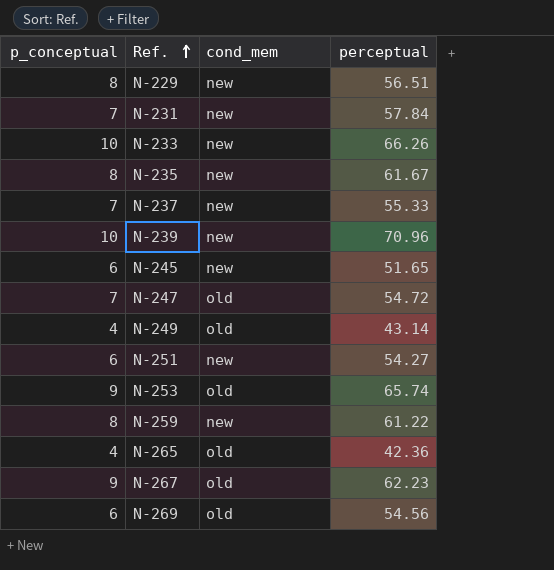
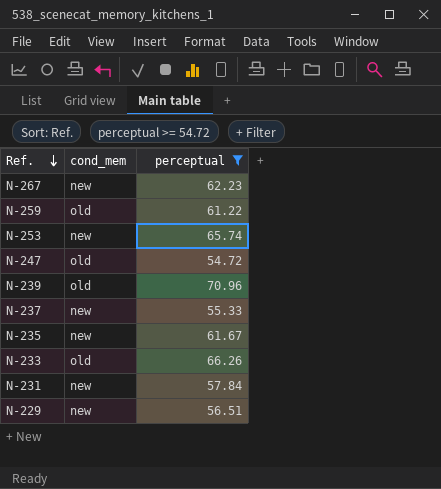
filter: none -> perceptual >= 54.72
row order: Ref. ascending -> Ref. descending
column p_conceptual | position: 1 -> none
N-267 | cond_mem: old -> new
N-259 | cond_mem: new -> old
N-253 | cond_mem: old -> new
N-239 | cond_mem: new -> old
N-233 | cond_mem: new -> old

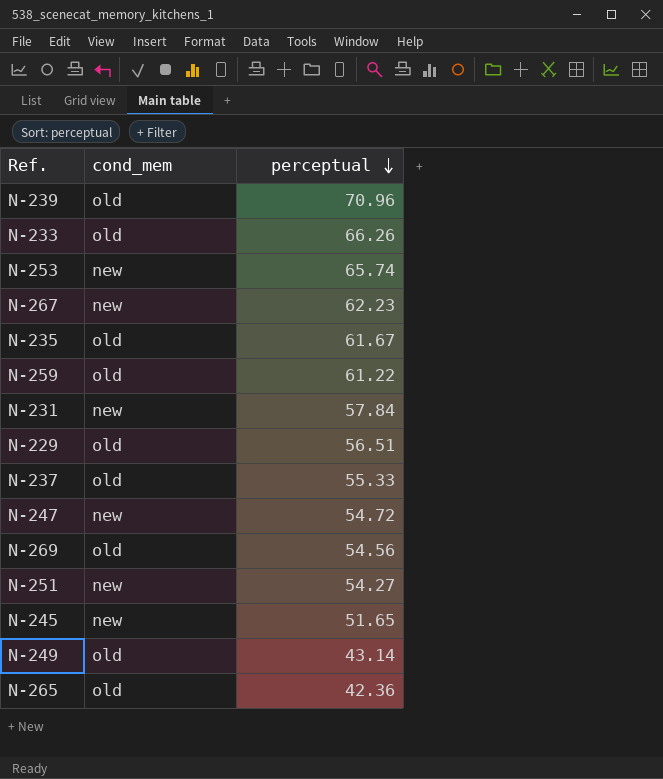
filter: perceptual >= 54.72 -> none
row order: Ref. descending -> perceptual descending
N-235 | cond_mem: new -> old
N-229 | cond_mem: new -> old
N-237 | cond_mem: new -> old
N-247 | cond_mem: old -> new

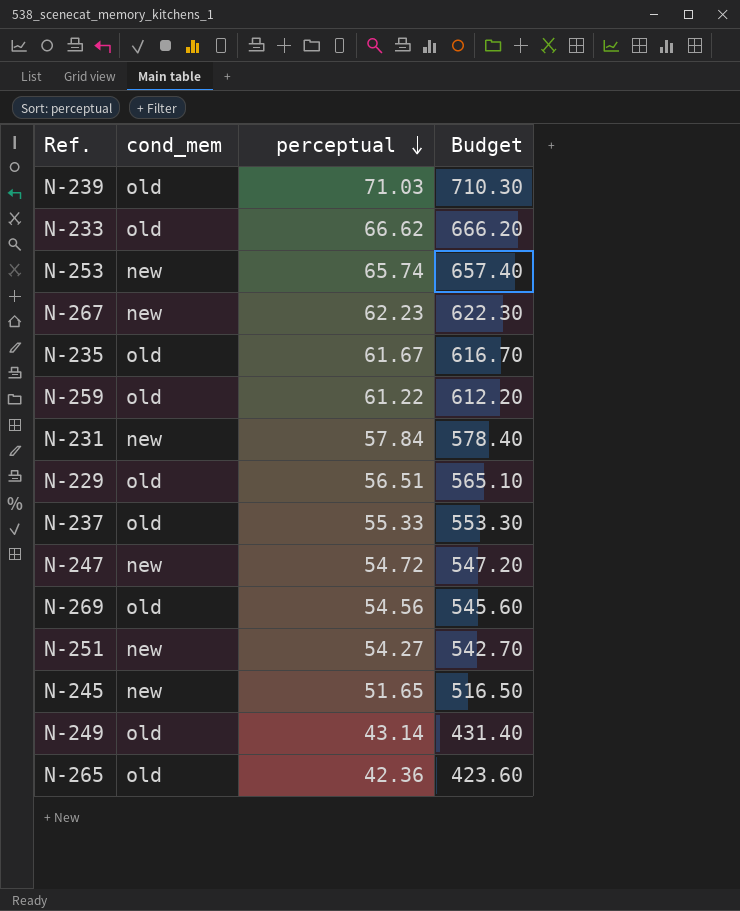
column Budget | formula: none -> [perceptual] * 10
N-239 | perceptual: 70.96 -> 71.03
N-233 | perceptual: 66.26 -> 66.62

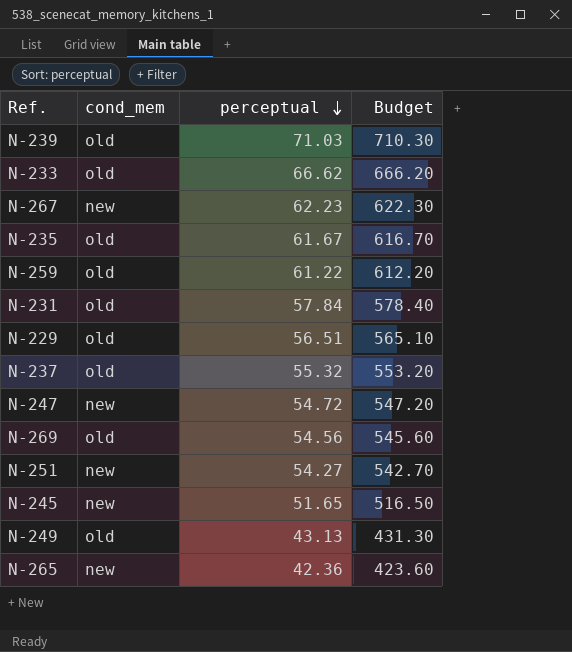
row N-253: new | 65.74 | 657.40 -> none
N-231 | cond_mem: new -> old
N-237 | perceptual: 55.33 -> 55.32
N-237 | Budget: 553.30 -> 553.20
N-249 | perceptual: 43.14 -> 43.13
N-249 | Budget: 431.40 -> 431.30
N-265 | cond_mem: old -> new

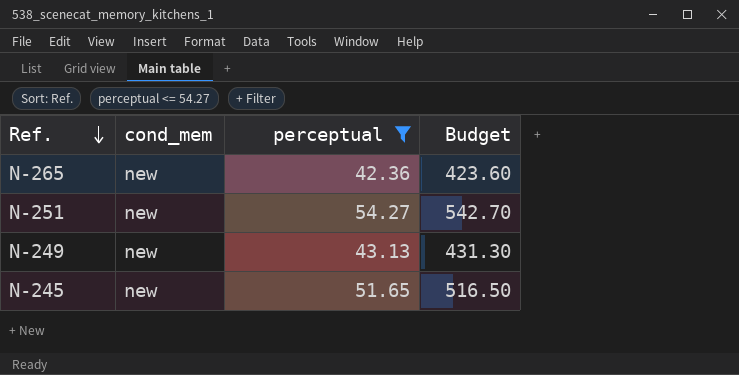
filter: none -> perceptual <= 54.27
row order: perceptual descending -> Ref. descending
N-249 | cond_mem: old -> new

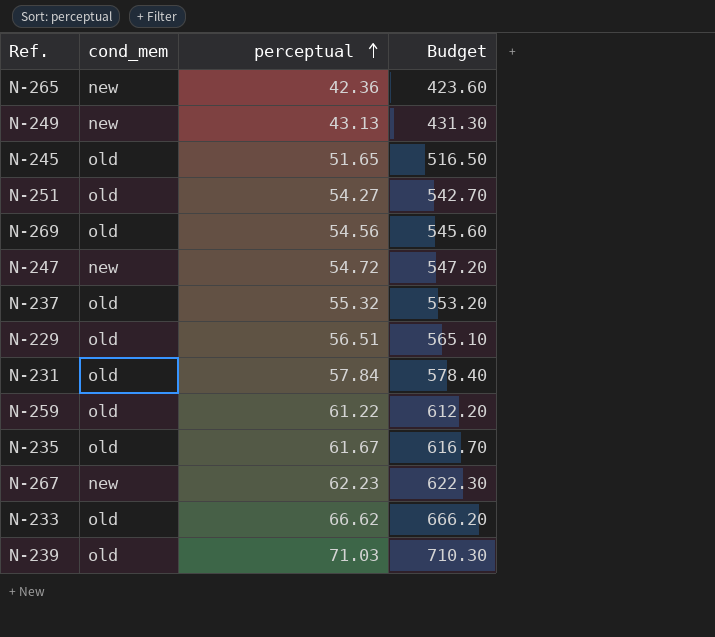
filter: perceptual <= 54.27 -> none
row order: Ref. descending -> perceptual ascending
N-245 | cond_mem: new -> old
N-251 | cond_mem: new -> old

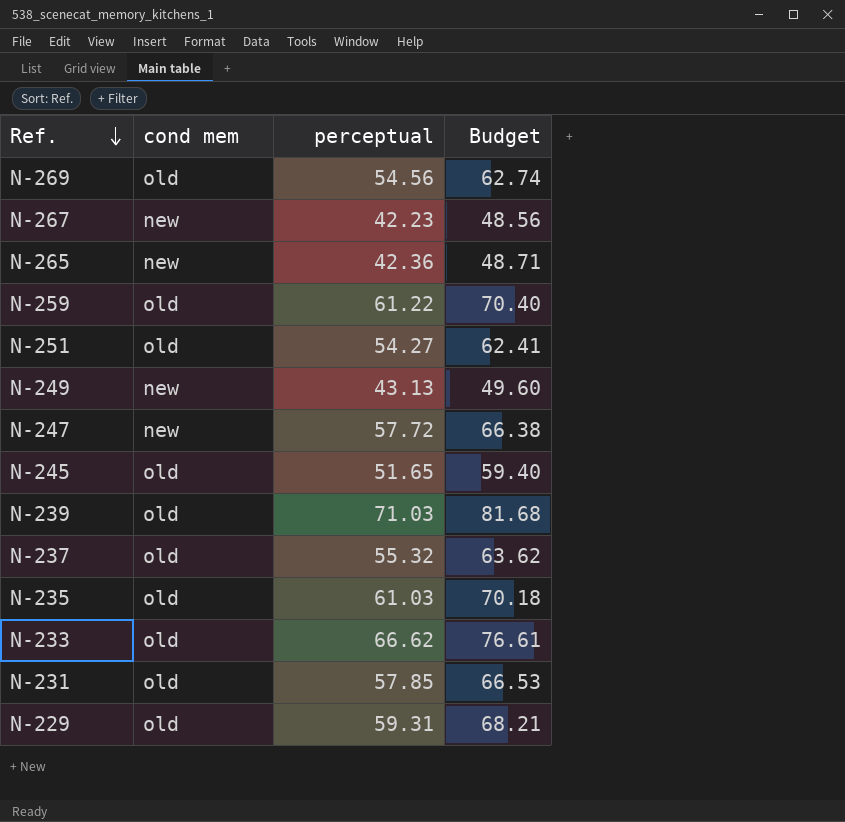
row order: perceptual ascending -> Ref. descending
column name: cond_mem -> cond mem
column Budget | formula: [perceptual] * 10 -> [perceptual] * 1.15
N-267 | perceptual: 62.23 -> 42.23
N-247 | perceptual: 54.72 -> 57.72
N-235 | perceptual: 61.67 -> 61.03
N-231 | perceptual: 57.84 -> 57.85
N-229 | perceptual: 56.51 -> 59.31

